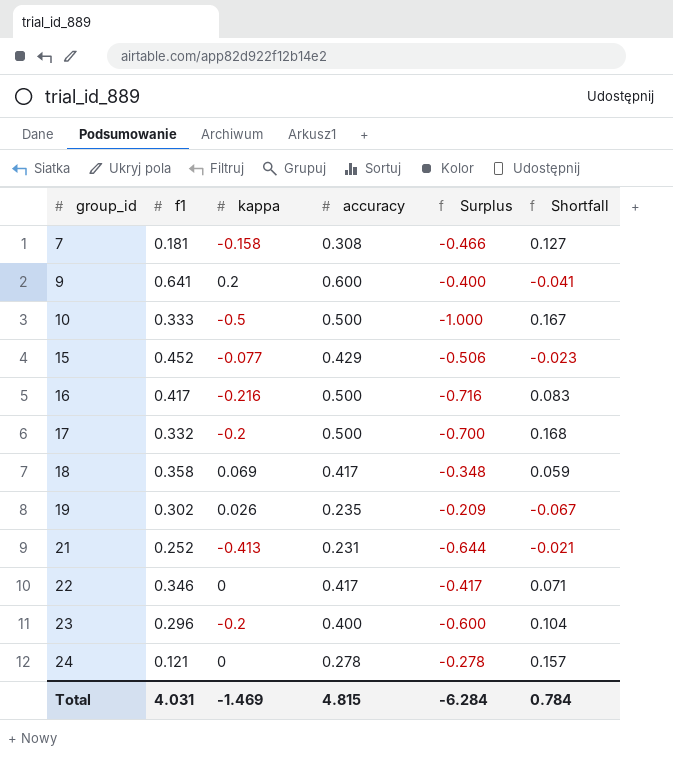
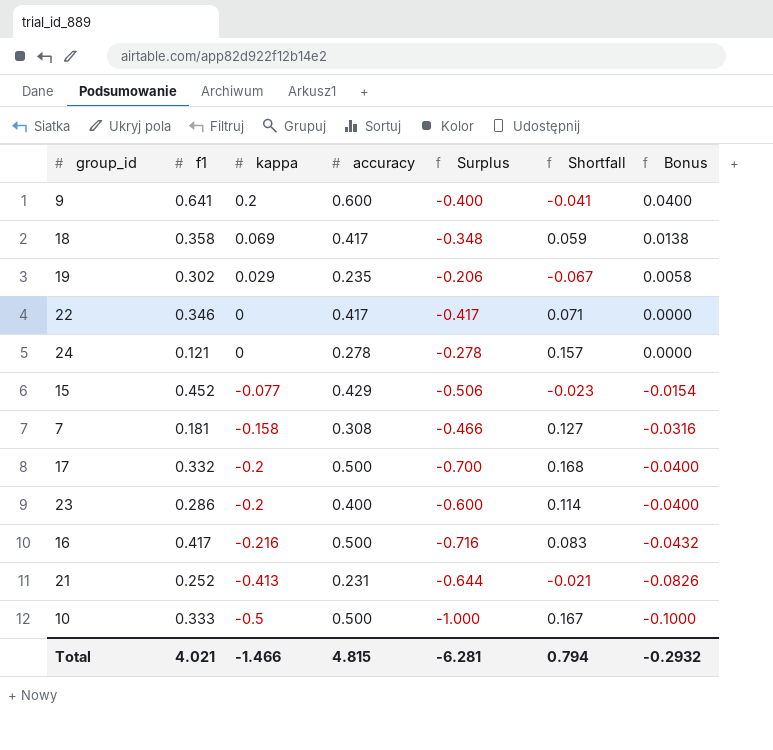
row order: group_id ascending -> kappa descending
column Bonus | formula: none -> [kappa] * 0.2
19 | kappa: 0.026 -> 0.029
19 | Surplus: -0.209 -> -0.206
23 | f1: 0.296 -> 0.286
23 | Shortfall: 0.104 -> 0.114
Total | f1: 4.031 -> 4.021
Total | kappa: -1.469 -> -1.466
Total | Surplus: -6.284 -> -6.281
Total | Shortfall: 0.784 -> 0.794

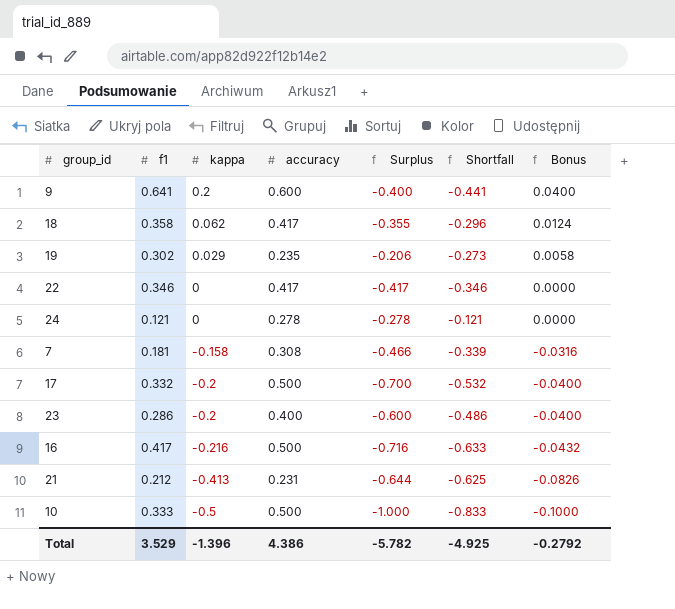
column Shortfall | formula: [accuracy] - [f1] -> [kappa] - [f1]
row 15: 0.452 | -0.077 | 0.429 | -0.506 | -0.023 | -0.0154 -> none
18 | kappa: 0.069 -> 0.062
18 | Surplus: -0.348 -> -0.355
18 | Bonus: 0.0138 -> 0.0124
21 | f1: 0.252 -> 0.212
Total | f1: 4.021 -> 3.529
Total | kappa: -1.466 -> -1.396
Total | accuracy: 4.815 -> 4.386
Total | Surplus: -6.281 -> -5.782
Total | Shortfall: 0.794 -> -4.925
Total | Bonus: -0.2932 -> -0.2792

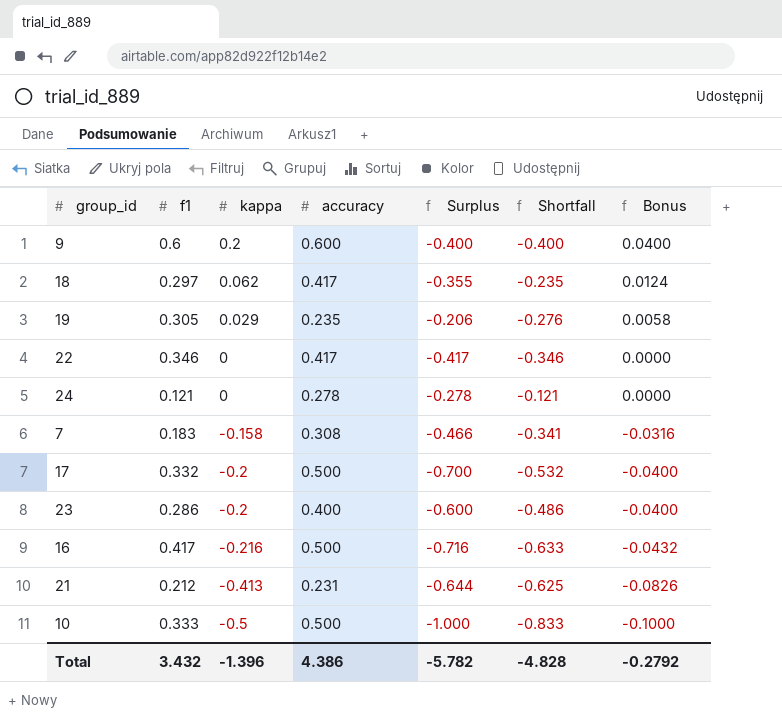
9 | f1: 0.641 -> 0.6
9 | Shortfall: -0.441 -> -0.400
18 | f1: 0.358 -> 0.297
18 | Shortfall: -0.296 -> -0.235
19 | f1: 0.302 -> 0.305
19 | Shortfall: -0.273 -> -0.276
7 | f1: 0.181 -> 0.183
7 | Shortfall: -0.339 -> -0.341
Total | f1: 3.529 -> 3.432
Total | Shortfall: -4.925 -> -4.828

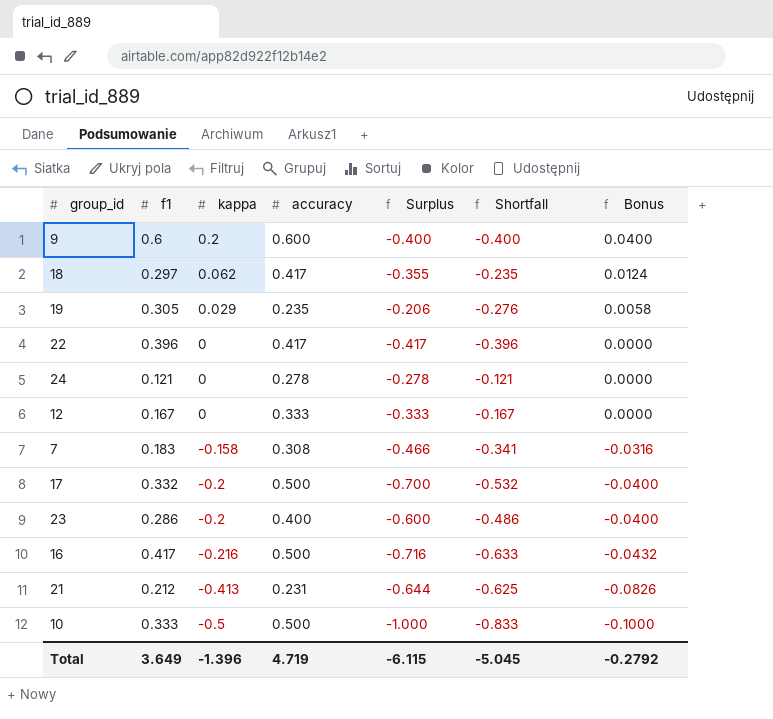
22 | f1: 0.346 -> 0.396
22 | Shortfall: -0.346 -> -0.396
row 12: none -> 0.167 | 0 | 0.333 | -0.333 | -0.167 | 0.0000
Total | f1: 3.432 -> 3.649
Total | accuracy: 4.386 -> 4.719
Total | Surplus: -5.782 -> -6.115
Total | Shortfall: -4.828 -> -5.045

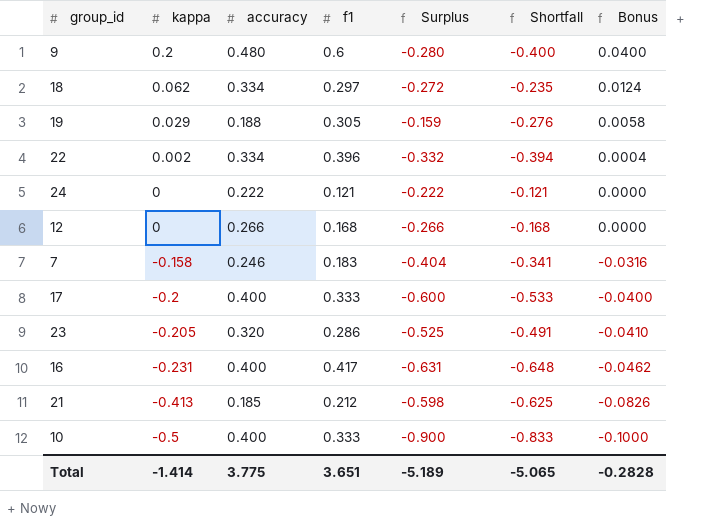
column f1 | position: 2 -> 4
9 | accuracy: 0.600 -> 0.480
9 | Surplus: -0.400 -> -0.280
18 | accuracy: 0.417 -> 0.334
18 | Surplus: -0.355 -> -0.272
19 | accuracy: 0.235 -> 0.188
19 | Surplus: -0.206 -> -0.159
22 | kappa: 0 -> 0.002
22 | accuracy: 0.417 -> 0.334
22 | Surplus: -0.417 -> -0.332
22 | Shortfall: -0.396 -> -0.394
22 | Bonus: 0.0000 -> 0.0004
24 | accuracy: 0.278 -> 0.222
24 | Surplus: -0.278 -> -0.222
12 | accuracy: 0.333 -> 0.266
12 | f1: 0.167 -> 0.168
12 | Surplus: -0.333 -> -0.266
12 | Shortfall: -0.167 -> -0.168
7 | accuracy: 0.308 -> 0.246
7 | Surplus: -0.466 -> -0.404
17 | accuracy: 0.500 -> 0.400
17 | f1: 0.332 -> 0.333
17 | Surplus: -0.700 -> -0.600
17 | Shortfall: -0.532 -> -0.533
23 | kappa: -0.2 -> -0.205
23 | accuracy: 0.400 -> 0.320
23 | Surplus: -0.600 -> -0.525
23 | Shortfall: -0.486 -> -0.491
23 | Bonus: -0.0400 -> -0.0410
16 | kappa: -0.216 -> -0.231
16 | accuracy: 0.500 -> 0.400
16 | Surplus: -0.716 -> -0.631
16 | Shortfall: -0.633 -> -0.648
16 | Bonus: -0.0432 -> -0.0462
21 | accuracy: 0.231 -> 0.185
21 | Surplus: -0.644 -> -0.598
10 | accuracy: 0.500 -> 0.400
10 | Surplus: -1.000 -> -0.900
Total | kappa: -1.396 -> -1.414
Total | accuracy: 4.719 -> 3.775
Total | f1: 3.649 -> 3.651
Total | Surplus: -6.115 -> -5.189
Total | Shortfall: -5.045 -> -5.065
Total | Bonus: -0.2792 -> -0.2828

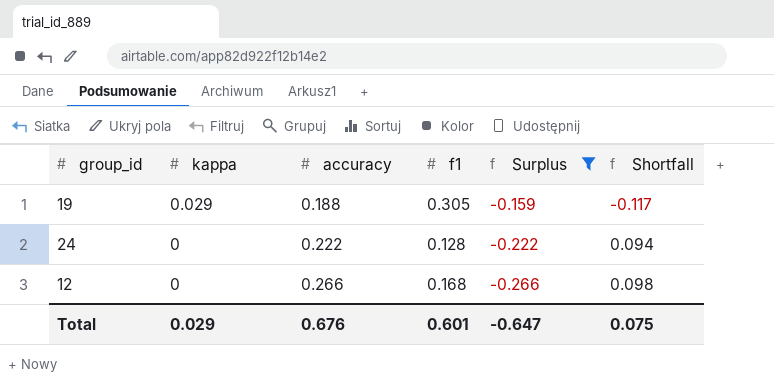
filter: none -> Surplus >= -0.266
column Bonus | formula: [kappa] * 0.2 -> none
column Shortfall | formula: [kappa] - [f1] -> [accuracy] - [f1]
24 | f1: 0.121 -> 0.128
Total | kappa: -1.414 -> 0.029
Total | accuracy: 3.775 -> 0.676
Total | f1: 3.651 -> 0.601
Total | Surplus: -5.189 -> -0.647
Total | Shortfall: -5.065 -> 0.075

